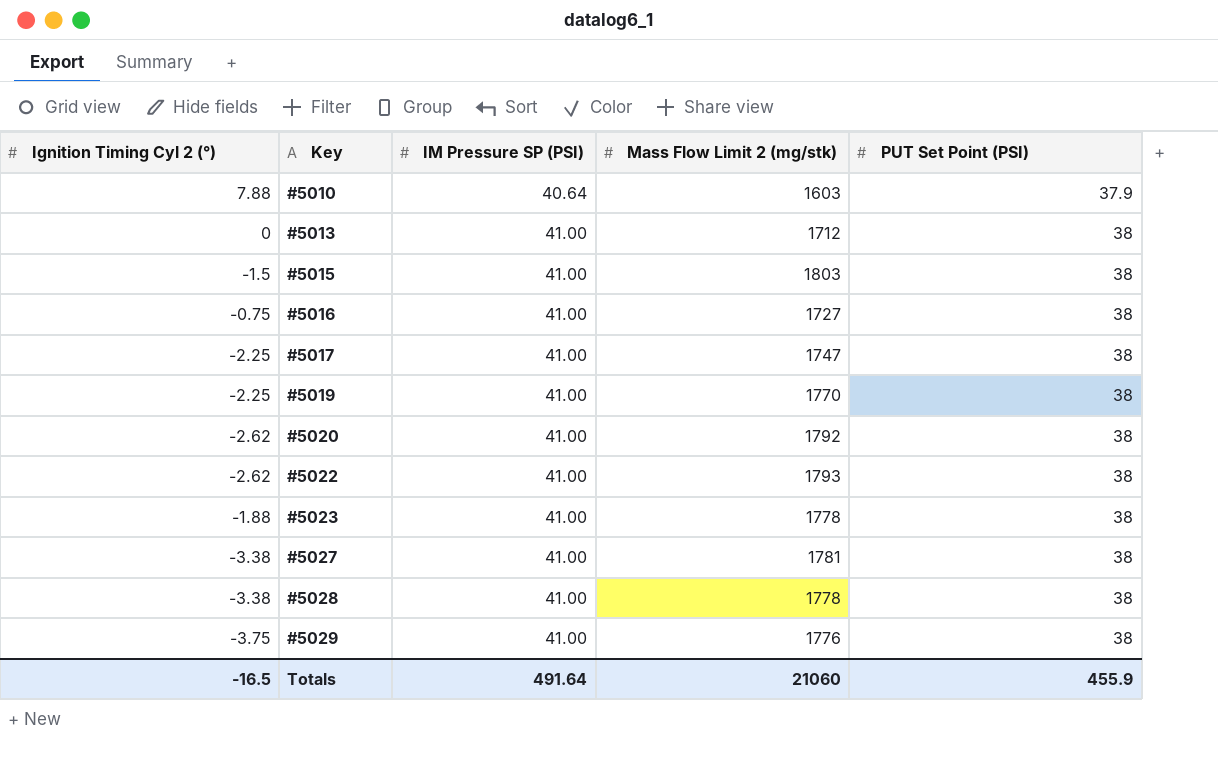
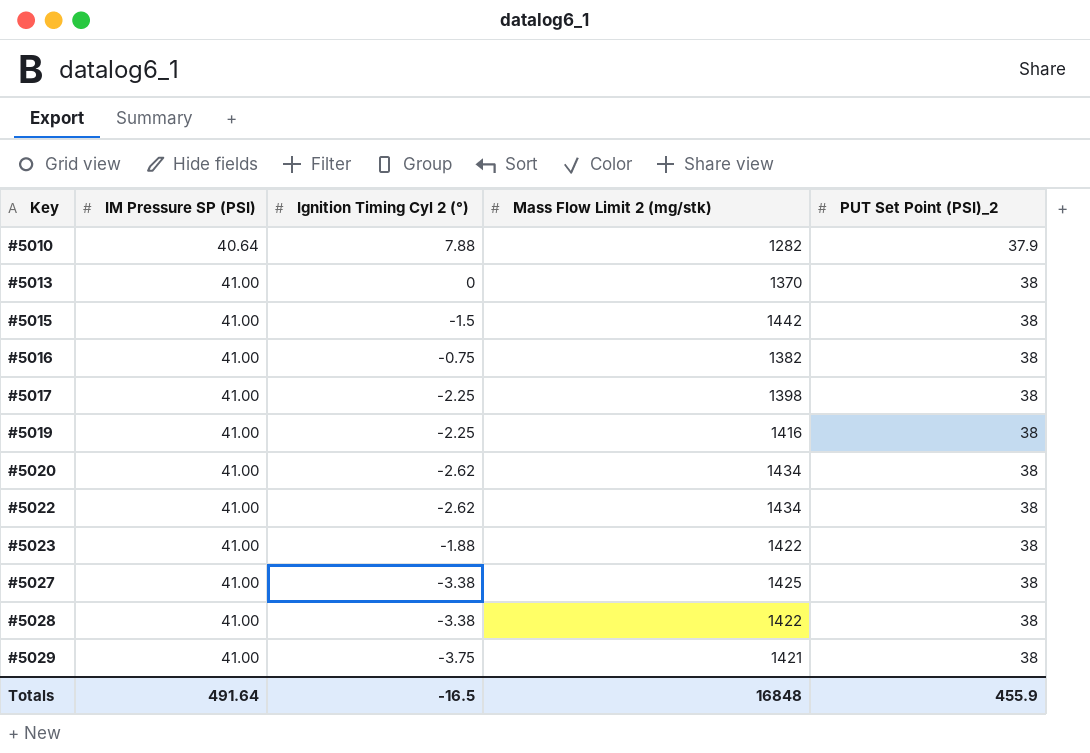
column Ignition Timing Cyl 2 (°) | position: 1 -> 3
column name: PUT Set Point (PSI) -> PUT Set Point (PSI)_2
#5010 | Mass Flow Limit 2 (mg/stk): 1603 -> 1282
#5013 | Mass Flow Limit 2 (mg/stk): 1712 -> 1370
#5015 | Mass Flow Limit 2 (mg/stk): 1803 -> 1442
#5016 | Mass Flow Limit 2 (mg/stk): 1727 -> 1382
#5017 | Mass Flow Limit 2 (mg/stk): 1747 -> 1398
#5019 | Mass Flow Limit 2 (mg/stk): 1770 -> 1416
#5020 | Mass Flow Limit 2 (mg/stk): 1792 -> 1434
#5022 | Mass Flow Limit 2 (mg/stk): 1793 -> 1434
#5023 | Mass Flow Limit 2 (mg/stk): 1778 -> 1422
#5027 | Mass Flow Limit 2 (mg/stk): 1781 -> 1425
#5028 | Mass Flow Limit 2 (mg/stk): 1778 -> 1422
#5029 | Mass Flow Limit 2 (mg/stk): 1776 -> 1421
Totals | Mass Flow Limit 2 (mg/stk): 21060 -> 16848

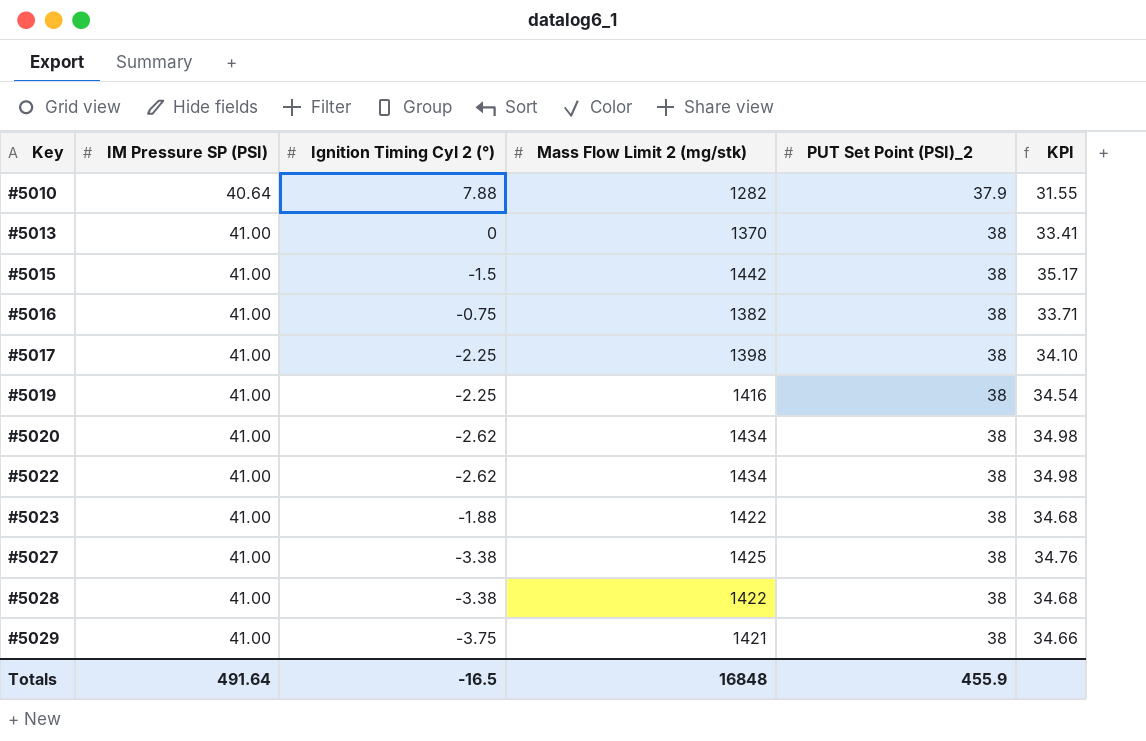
column KPI | formula: none -> [Mass Flow Limit 2 (mg/stk)] / [IM Pressure SP (PSI)]

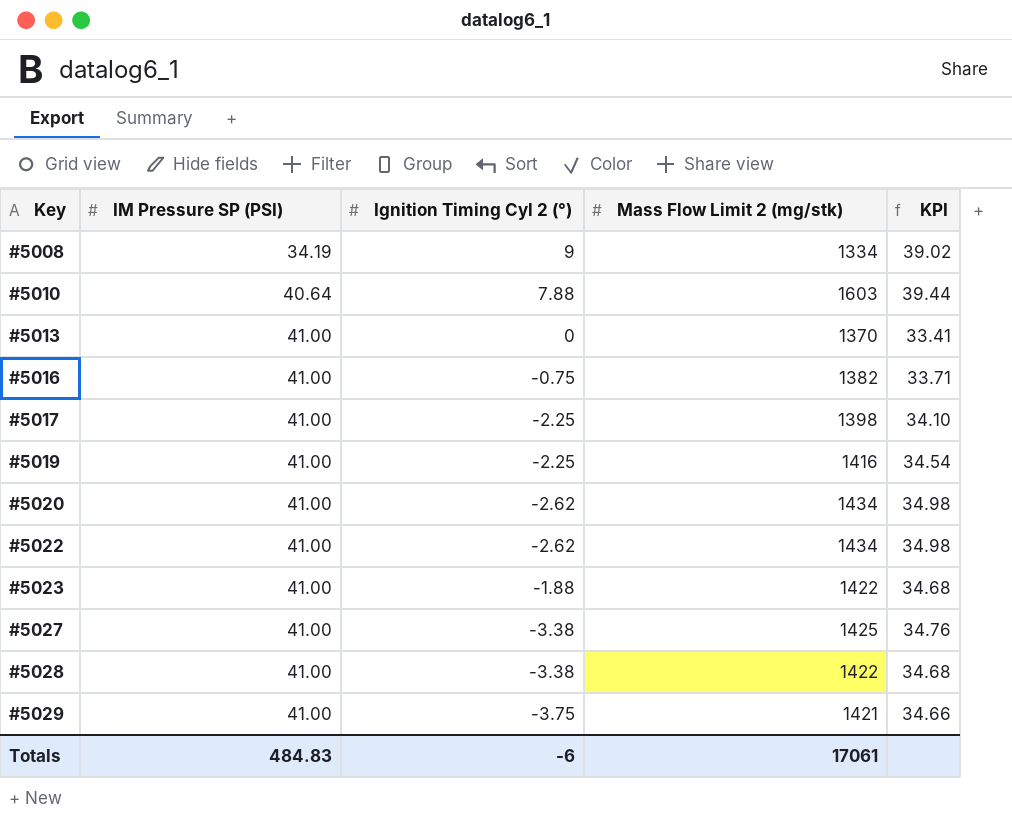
column PUT Set Point (PSI)_2 | position: 5 -> none
row #5015: 41.00 | -1.5 | 1442 | 38 | 35.17 -> none
row #5008: none -> 34.19 | 9 | 1334 | 39.02
#5010 | Mass Flow Limit 2 (mg/stk): 1282 -> 1603
#5010 | KPI: 31.55 -> 39.44
Totals | IM Pressure SP (PSI): 491.64 -> 484.83
Totals | Ignition Timing Cyl 2 (°): -16.5 -> -6
Totals | Mass Flow Limit 2 (mg/stk): 16848 -> 17061

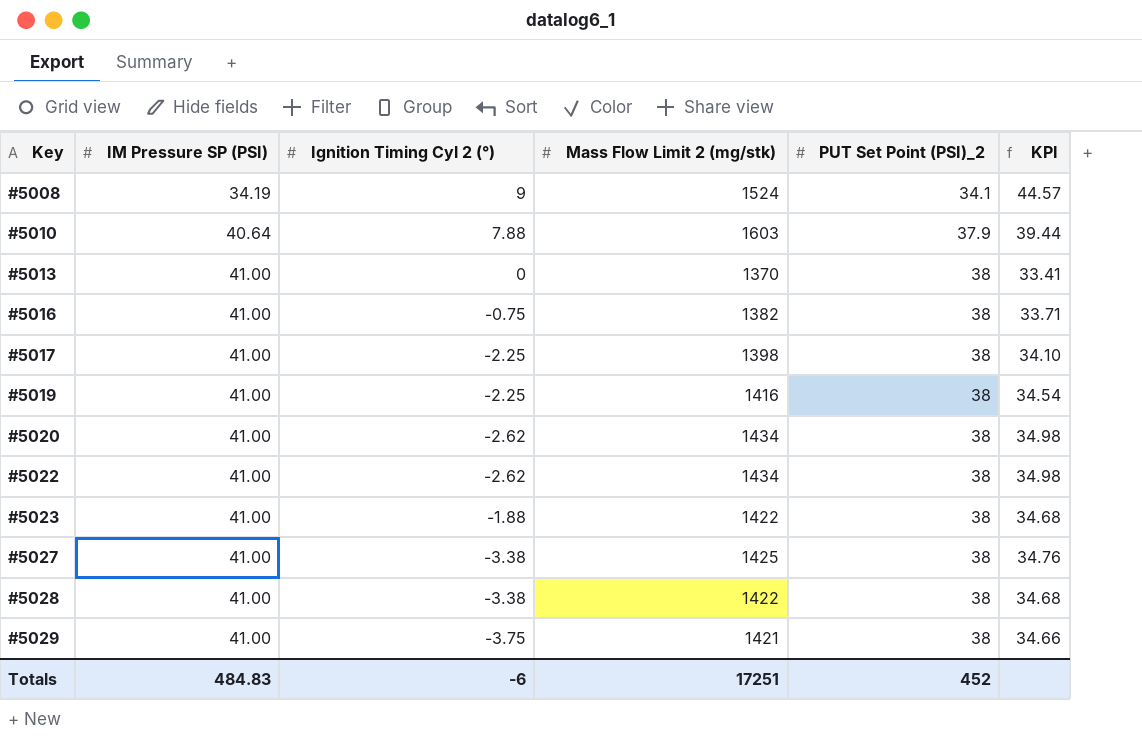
column PUT Set Point (PSI)_2 | position: none -> 5
#5008 | Mass Flow Limit 2 (mg/stk): 1334 -> 1524
#5008 | KPI: 39.02 -> 44.57
Totals | Mass Flow Limit 2 (mg/stk): 17061 -> 17251

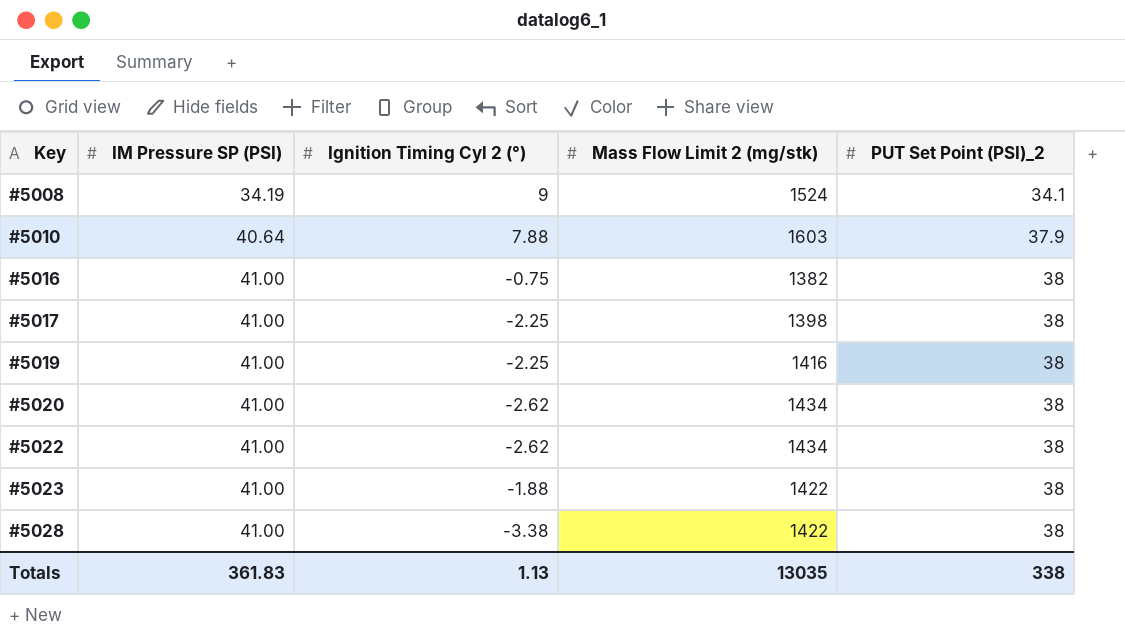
column KPI | formula: [Mass Flow Limit 2 (mg/stk)] / [IM Pressure SP (PSI)] -> none
row #5013: 41.00 | 0 | 1370 | 38 | 33.41 -> none
row #5027: 41.00 | -3.38 | 1425 | 38 | 34.76 -> none
row #5029: 41.00 | -3.75 | 1421 | 38 | 34.66 -> none
Totals | IM Pressure SP (PSI): 484.83 -> 361.83
Totals | Ignition Timing Cyl 2 (°): -6 -> 1.13
Totals | Mass Flow Limit 2 (mg/stk): 17251 -> 13035
Totals | PUT Set Point (PSI)_2: 452 -> 338

